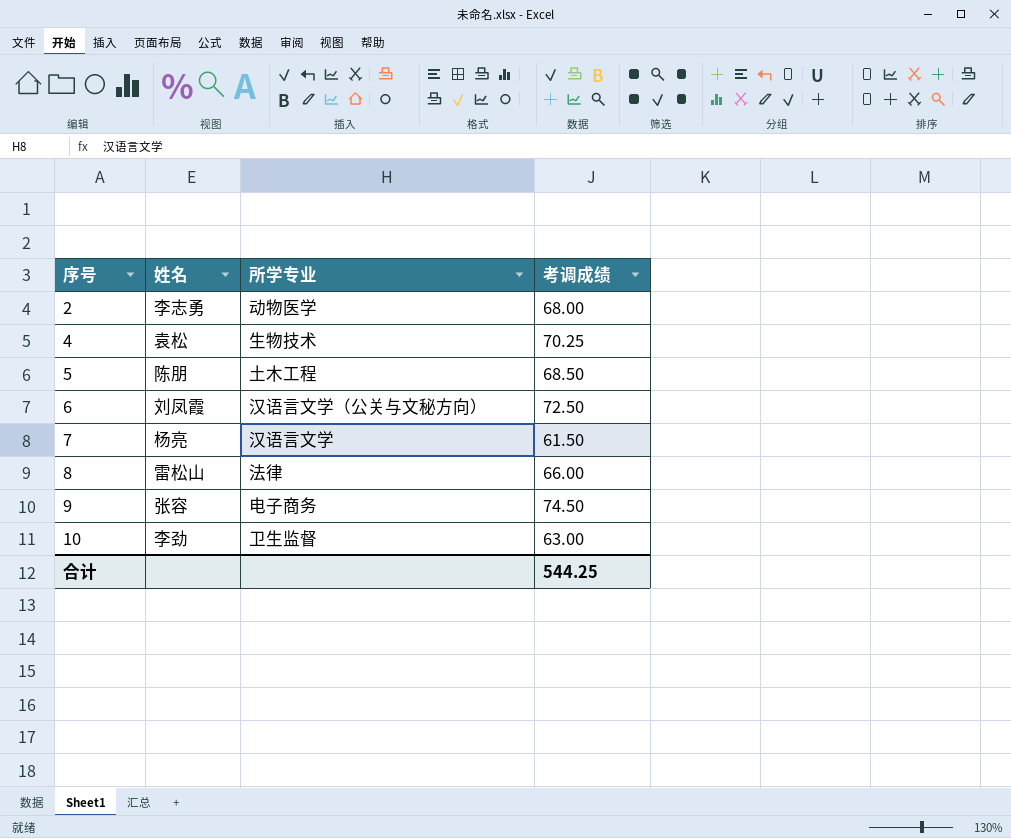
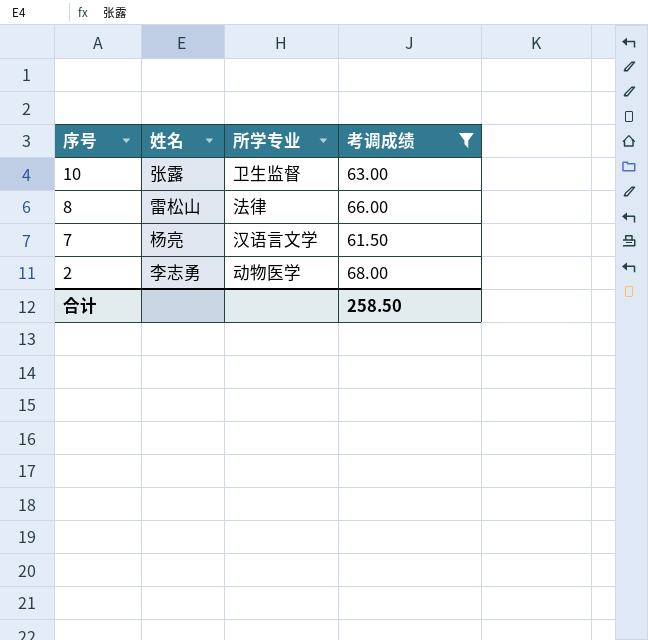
filter: none -> 考调成绩 <= 68.00
row order: 序号 ascending -> 序号 descending
10 | 姓名: 李劲 -> 张露
合计 | 考调成绩: 544.25 -> 258.50

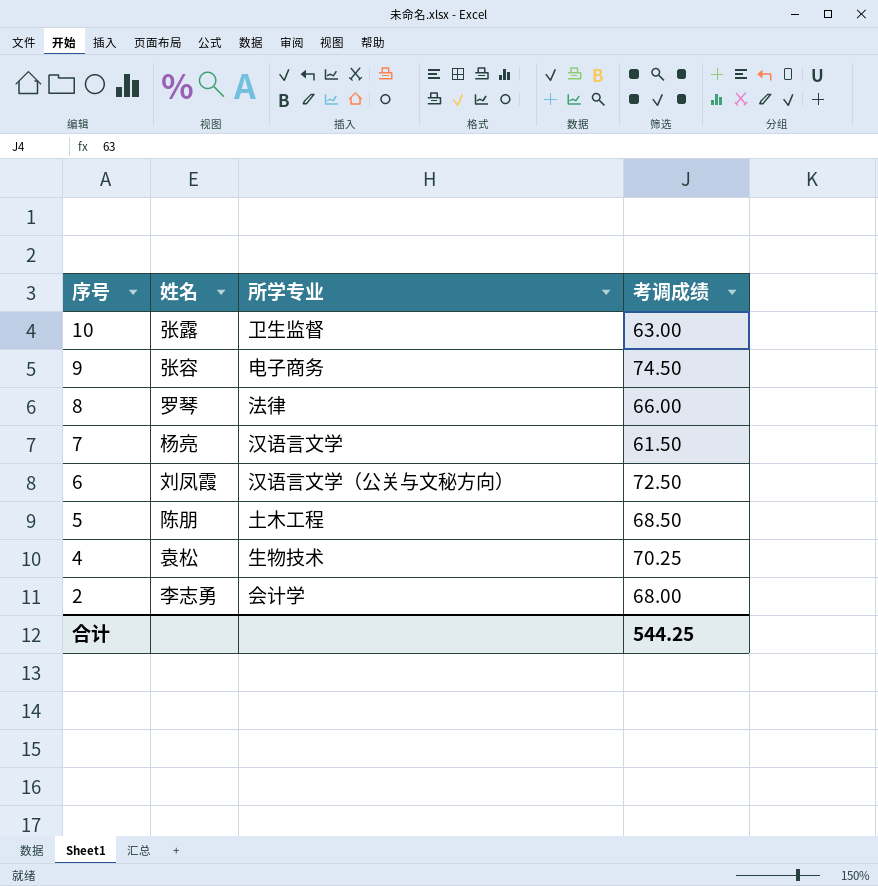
filter: 考调成绩 <= 68.00 -> none
8 | 姓名: 雷松山 -> 罗琴
2 | 所学专业: 动物医学 -> 会计学
合计 | 考调成绩: 258.50 -> 544.25

